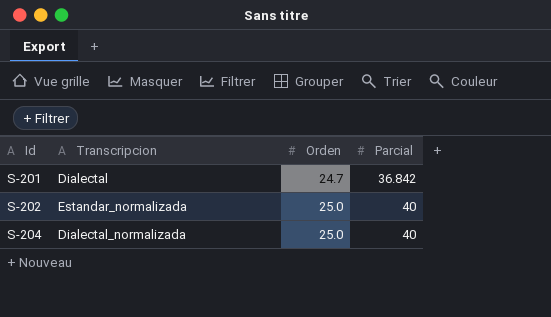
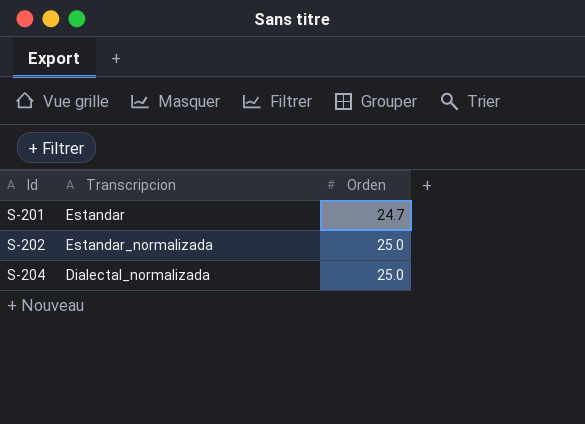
column Parcial | position: 4 -> none
S-201 | Transcripcion: Dialectal -> Estandar

